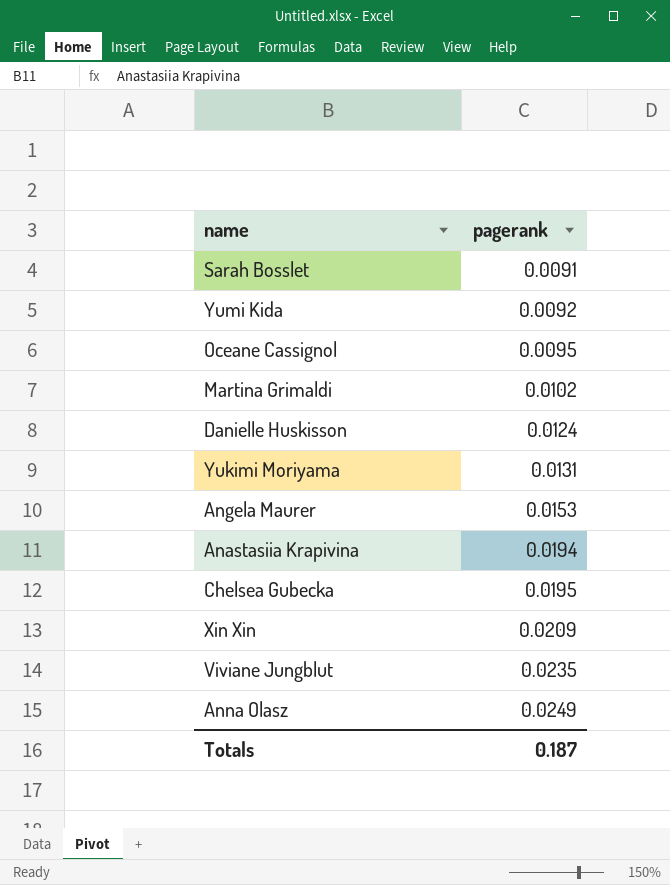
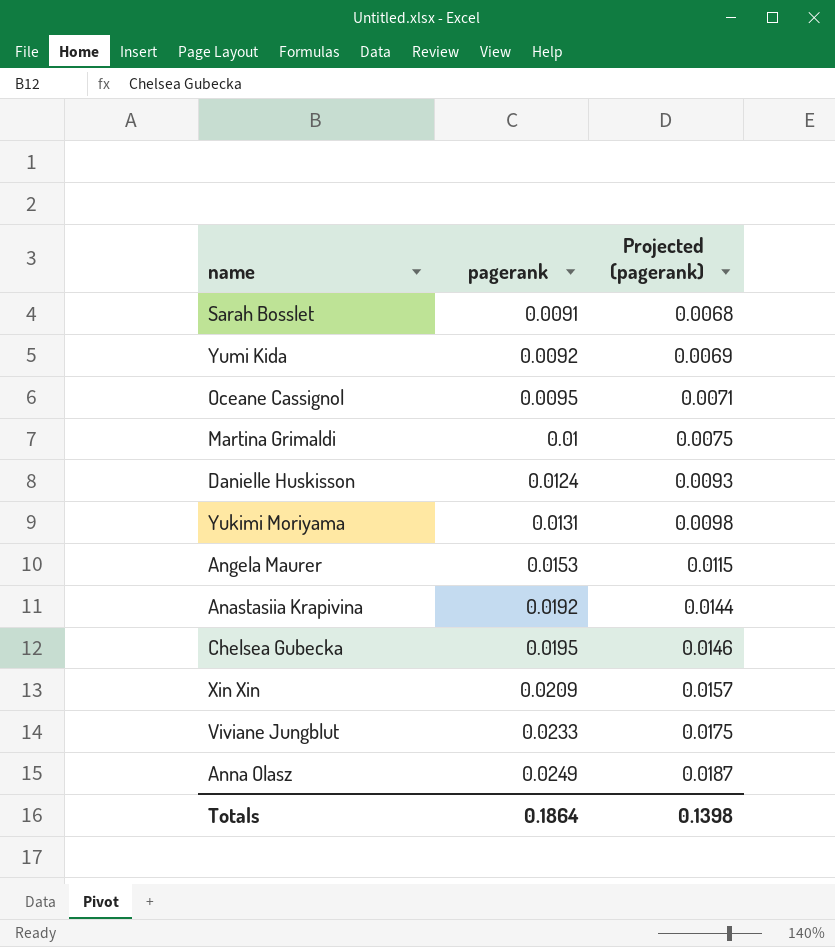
column Projected (pagerank) | formula: none -> [pagerank] * 0.75
Martina Grimaldi | pagerank: 0.0102 -> 0.01
Anastasiia Krapivina | pagerank: 0.0194 -> 0.0192
Viviane Jungblut | pagerank: 0.0235 -> 0.0233
Totals | pagerank: 0.187 -> 0.1864

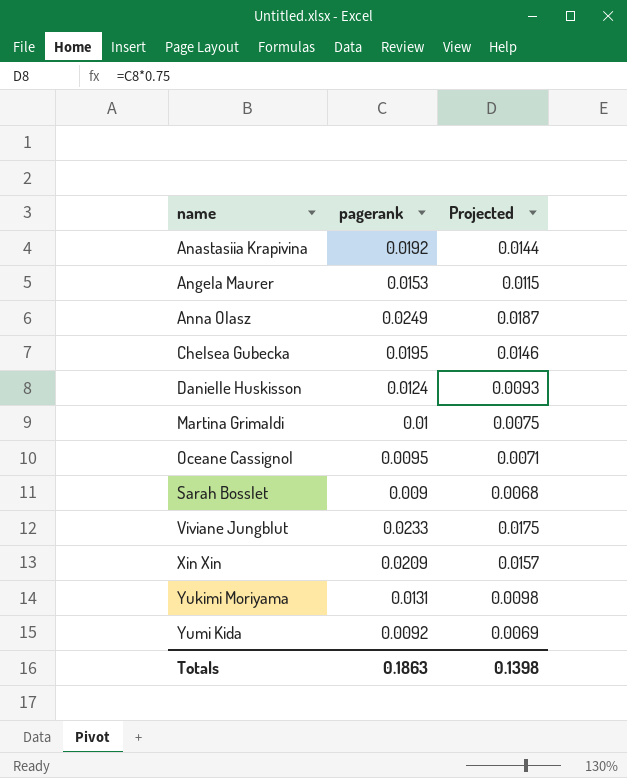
row order: pagerank ascending -> name ascending
column name: Projected (pagerank) -> Projected
Sarah Bosslet | pagerank: 0.0091 -> 0.009
Totals | pagerank: 0.1864 -> 0.1863

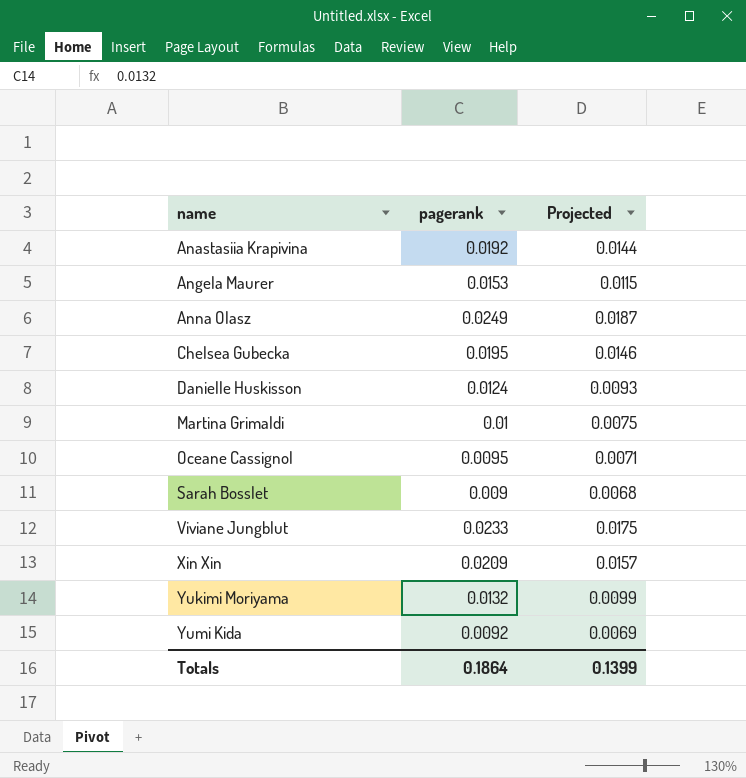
Yukimi Moriyama | pagerank: 0.0131 -> 0.0132
Yukimi Moriyama | Projected: 0.0098 -> 0.0099
Totals | pagerank: 0.1863 -> 0.1864
Totals | Projected: 0.1398 -> 0.1399

